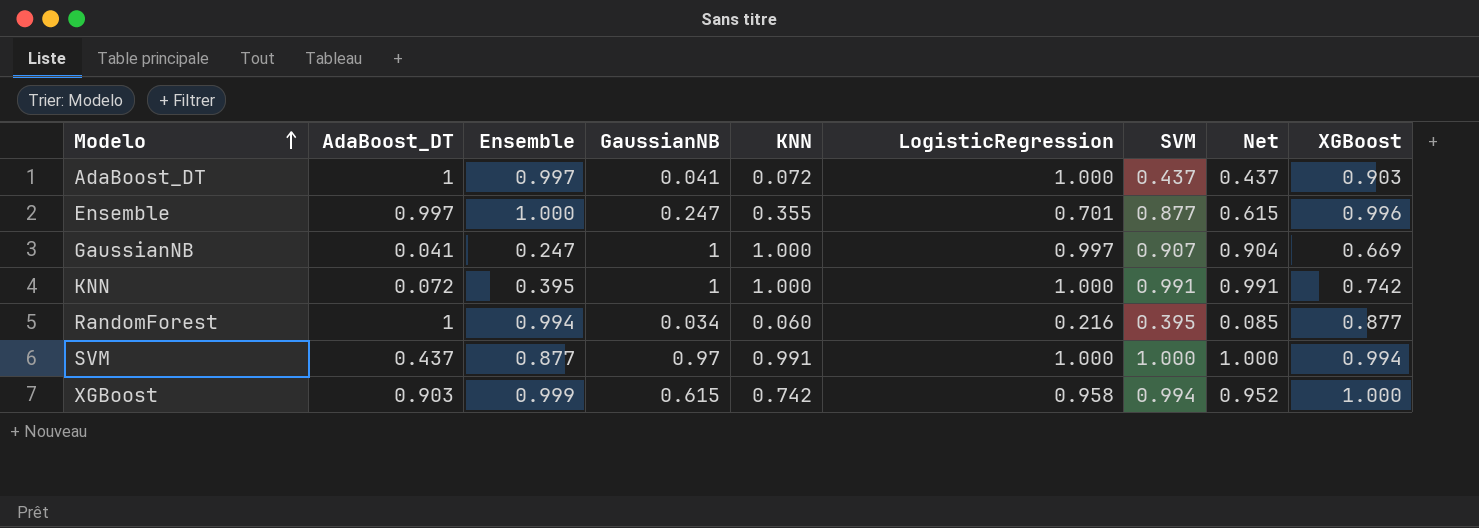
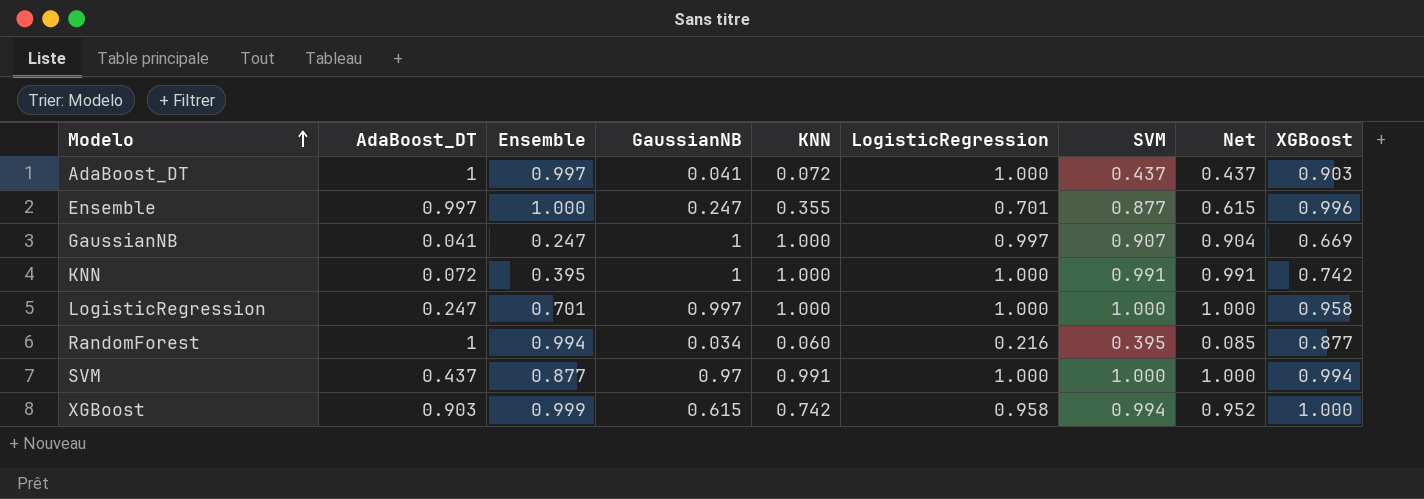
row LogisticRegression: none -> 0.247 | 0.701 | 0.997 | 1.000 | 1.000 | 1.000 | 1.000 | 0.958

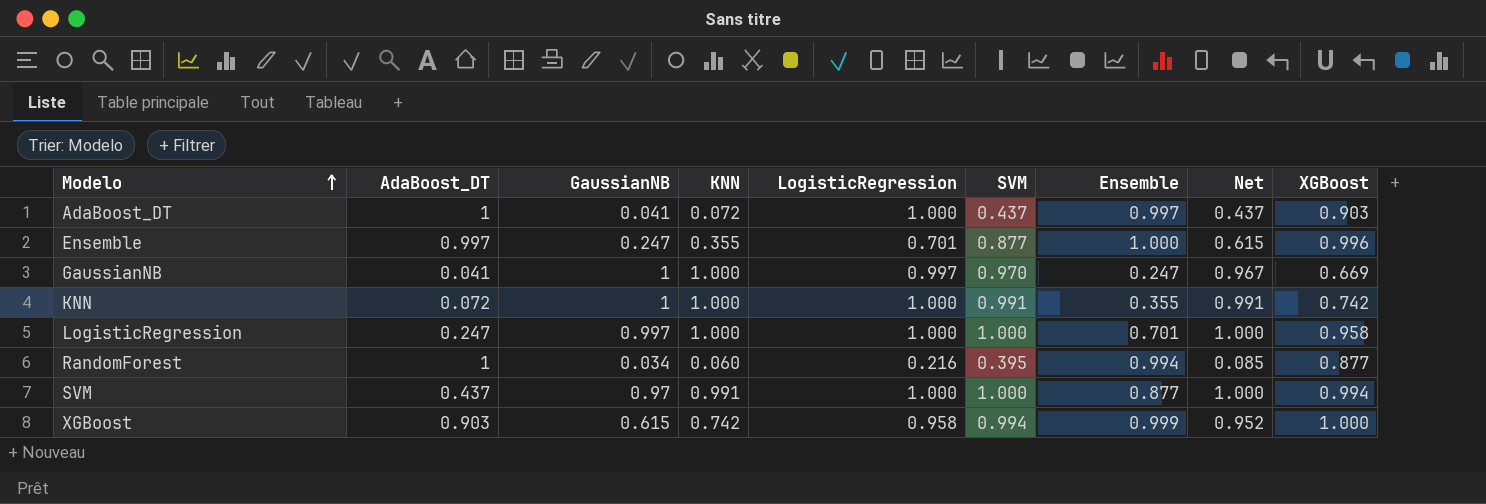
column Ensemble | position: 3 -> 7
GaussianNB | SVM: 0.907 -> 0.970
GaussianNB | Net: 0.904 -> 0.967
KNN | Ensemble: 0.395 -> 0.355

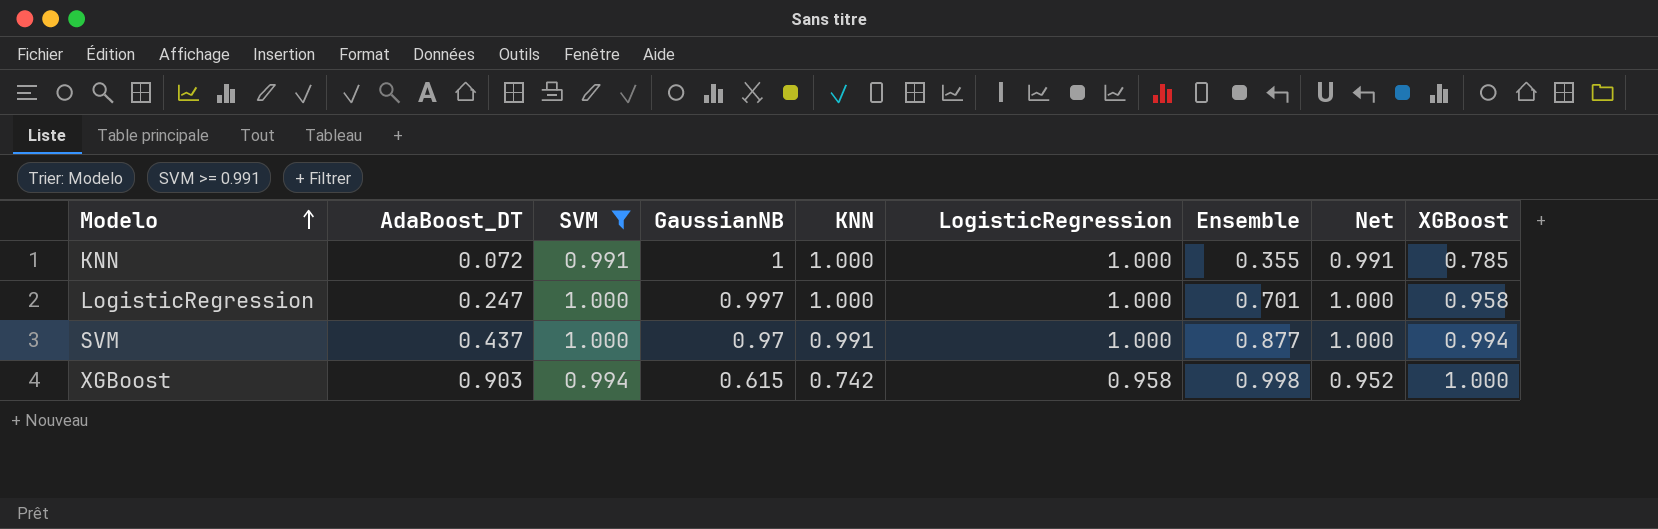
filter: none -> SVM >= 0.991
column SVM | position: 6 -> 3
KNN | XGBoost: 0.742 -> 0.785
XGBoost | Ensemble: 0.999 -> 0.998

